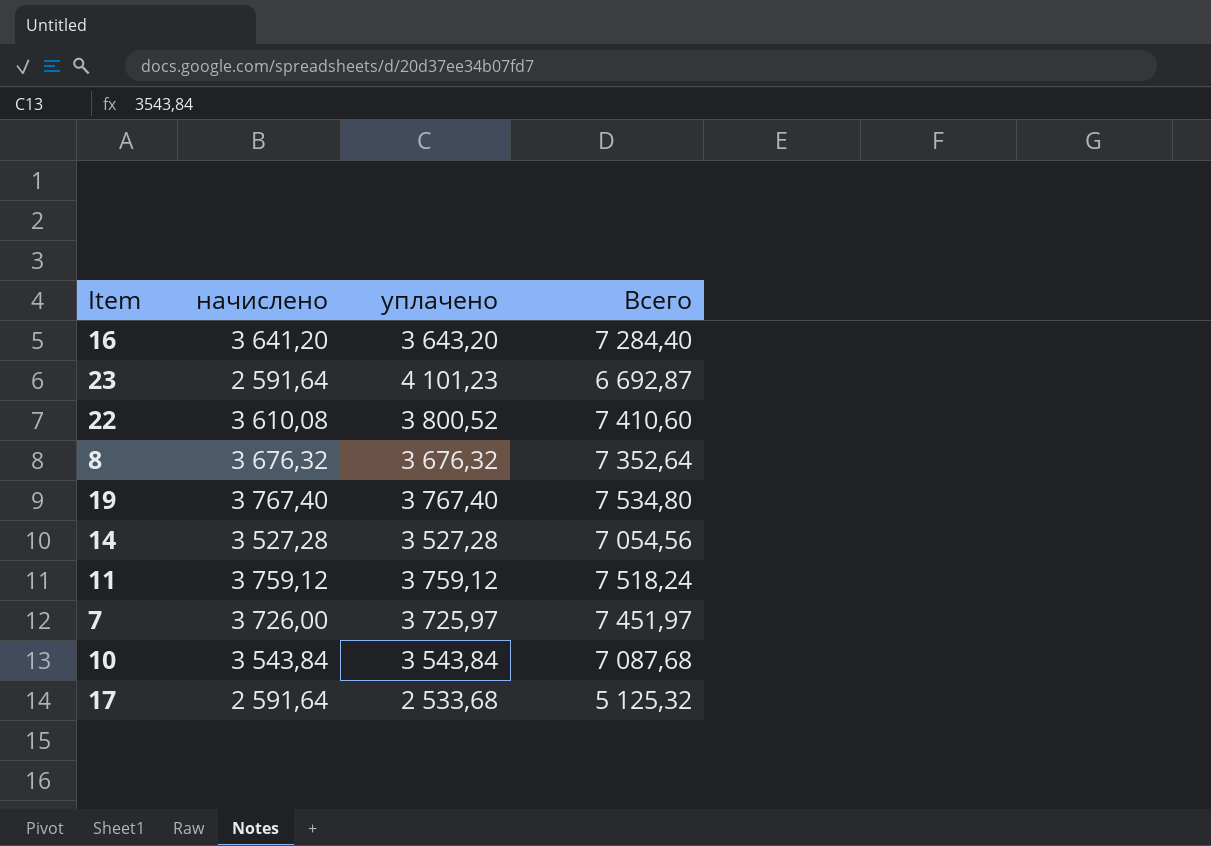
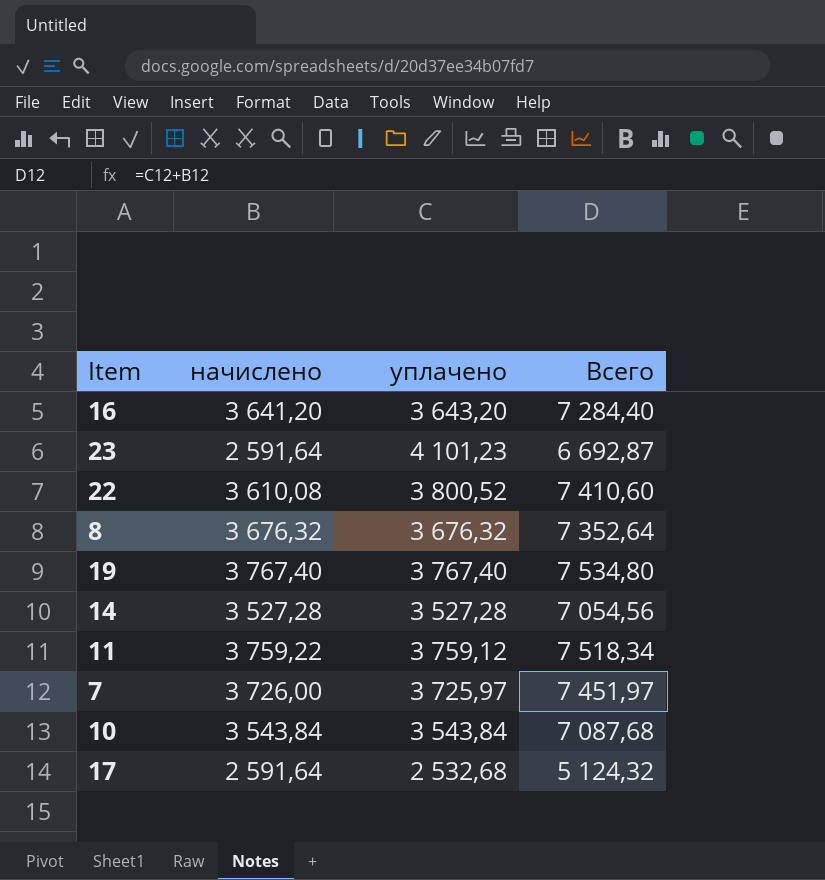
11 | начислено: 3 759,12 -> 3 759,22
11 | Всего: 7 518,24 -> 7 518,34
17 | уплачено: 2 533,68 -> 2 532,68
17 | Всего: 5 125,32 -> 5 124,32

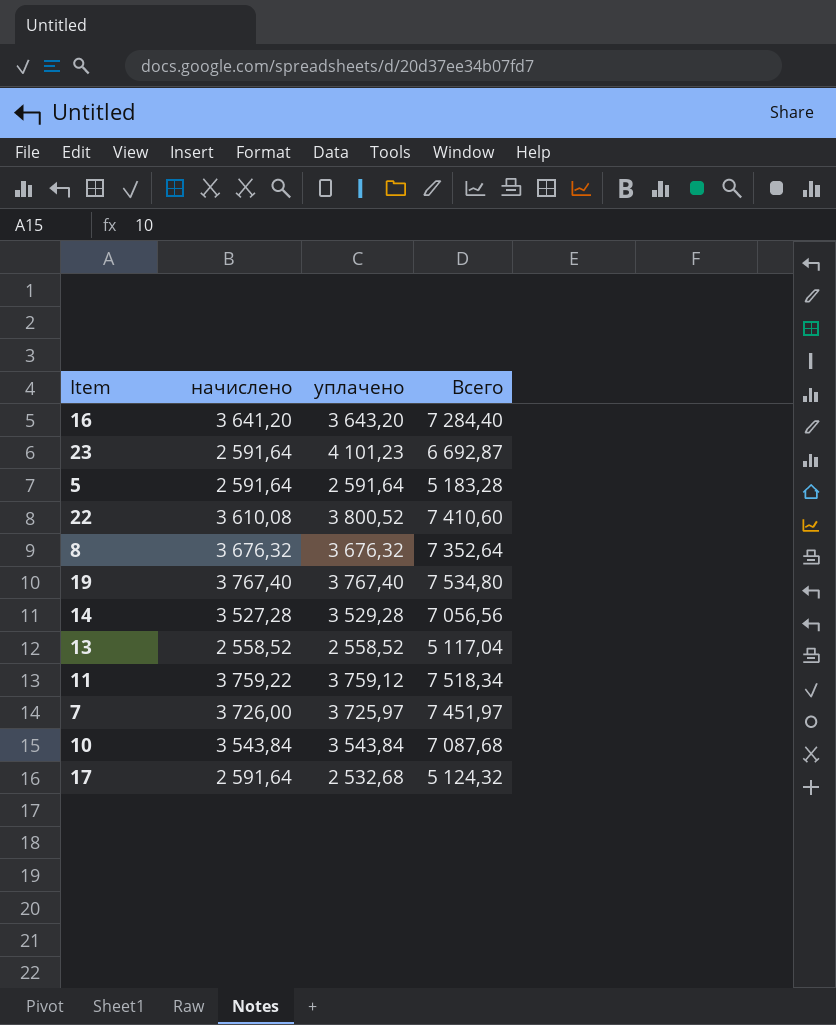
row 5: none -> 2 591,64 | 2 591,64 | 5 183,28
14 | уплачено: 3 527,28 -> 3 529,28
14 | Всего: 7 054,56 -> 7 056,56
row 13: none -> 2 558,52 | 2 558,52 | 5 117,04

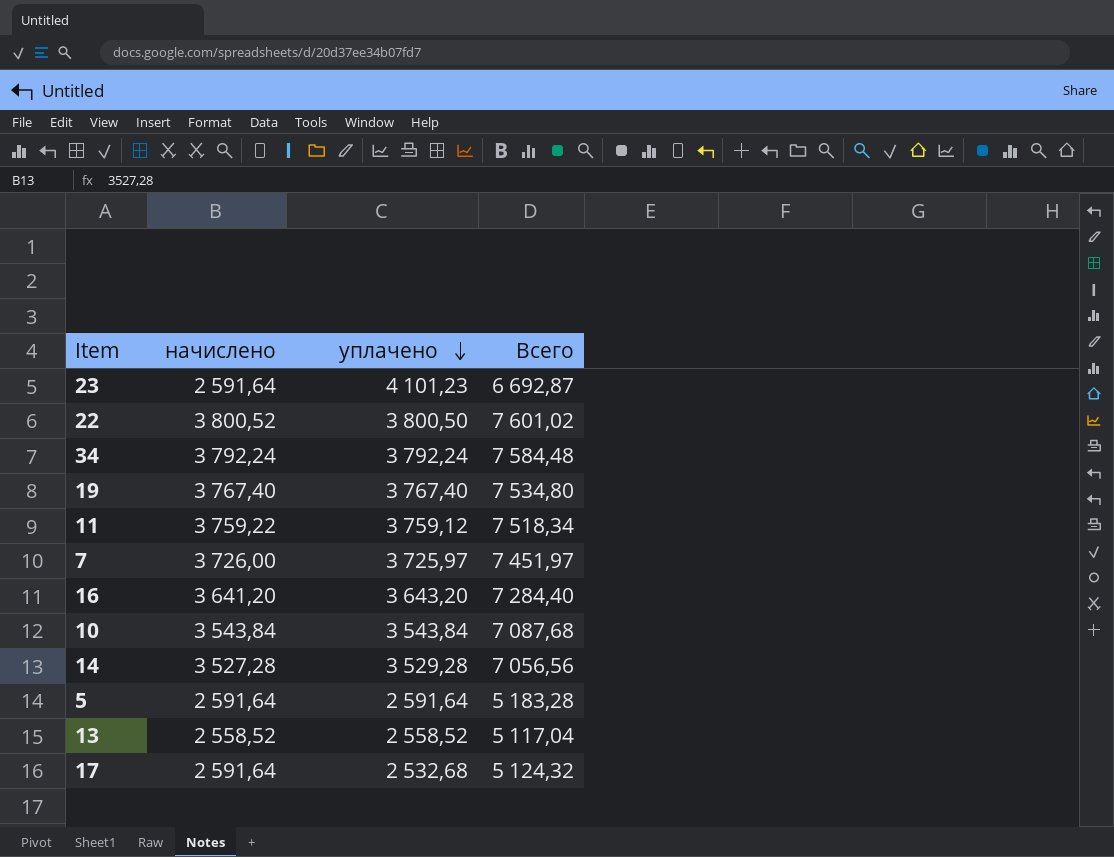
row order: none -> уплачено descending
row 8: 3 676,32 | 3 676,32 | 7 352,64 -> none
22 | начислено: 3 610,08 -> 3 800,52
22 | уплачено: 3 800,52 -> 3 800,50
22 | Всего: 7 410,60 -> 7 601,02
row 34: none -> 3 792,24 | 3 792,24 | 7 584,48

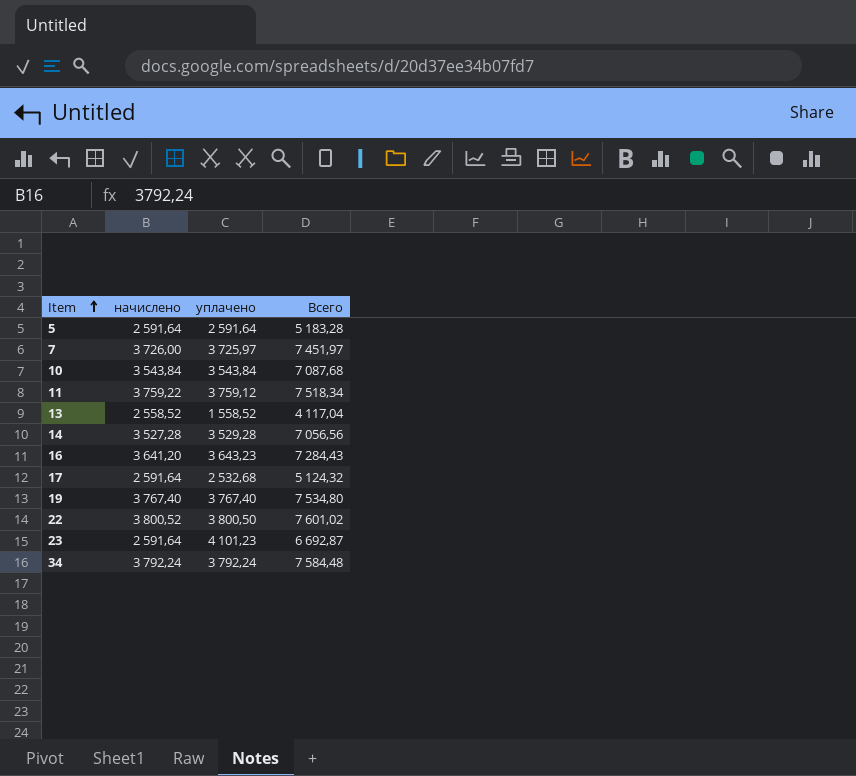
row order: уплачено descending -> Item ascending
13 | уплачено: 2 558,52 -> 1 558,52
13 | Всего: 5 117,04 -> 4 117,04
16 | уплачено: 3 643,20 -> 3 643,23
16 | Всего: 7 284,40 -> 7 284,43

